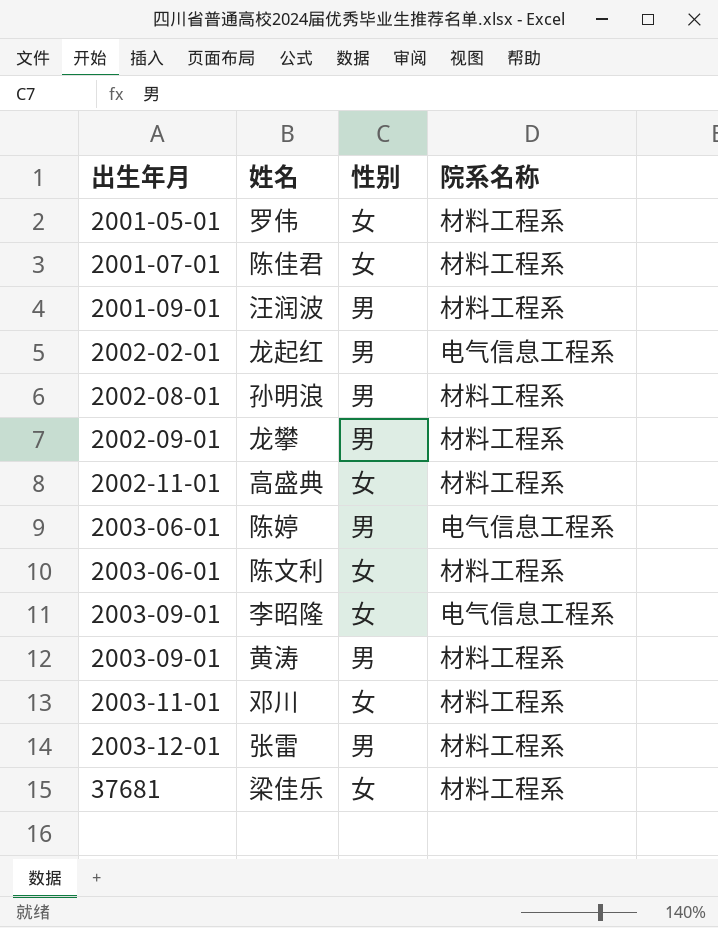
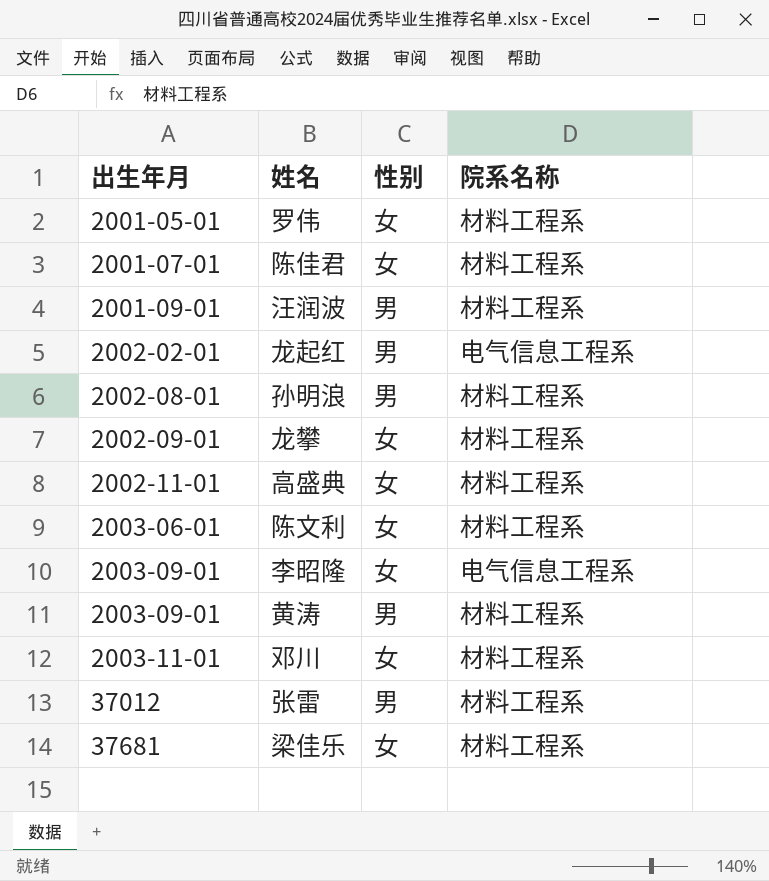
row 陈婷: 2003-06-01 | 男 | 电气信息工程系 -> none
龙攀 | 性别: 男 -> 女
张雷 | 出生年月: 2003-12-01 -> 37012

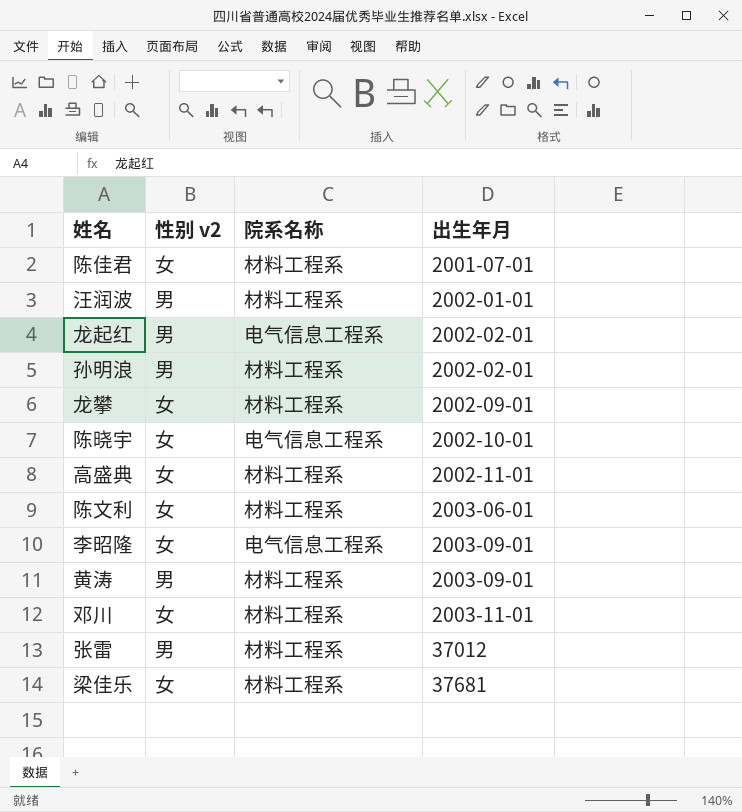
column name: 性别 -> 性别 v2
column 出生年月 | position: 1 -> 4
row 罗伟: 2001-05-01 | 女 | 材料工程系 -> none
汪润波 | 出生年月: 2001-09-01 -> 2002-01-01
孙明浪 | 出生年月: 2002-08-01 -> 2002-02-01
row 陈晓宇: none -> 女 | 电气信息工程系 | 2002-10-01

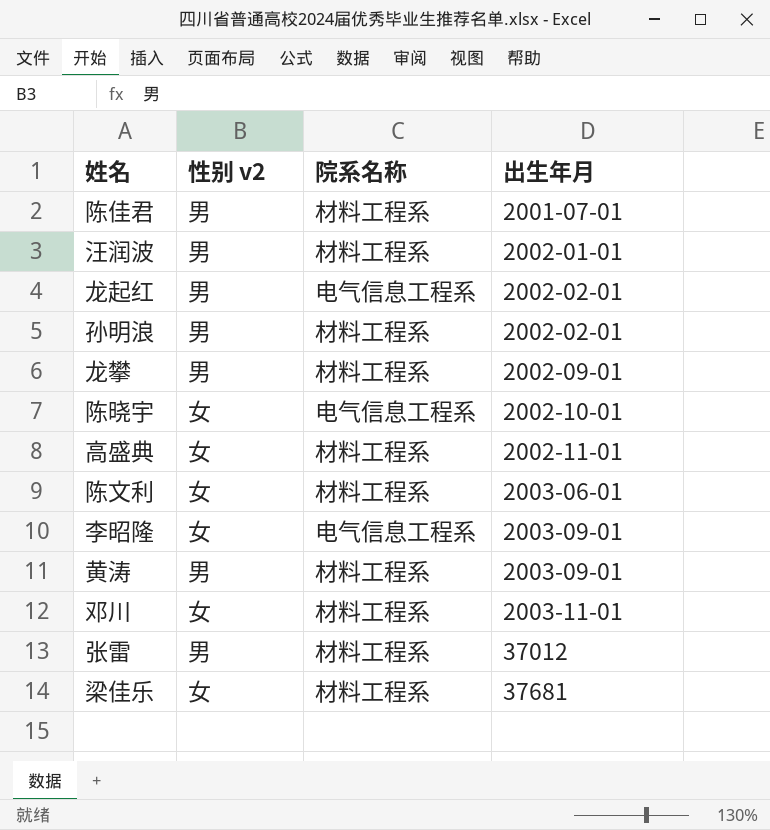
陈佳君 | 性别 v2: 女 -> 男
龙攀 | 性别 v2: 女 -> 男

